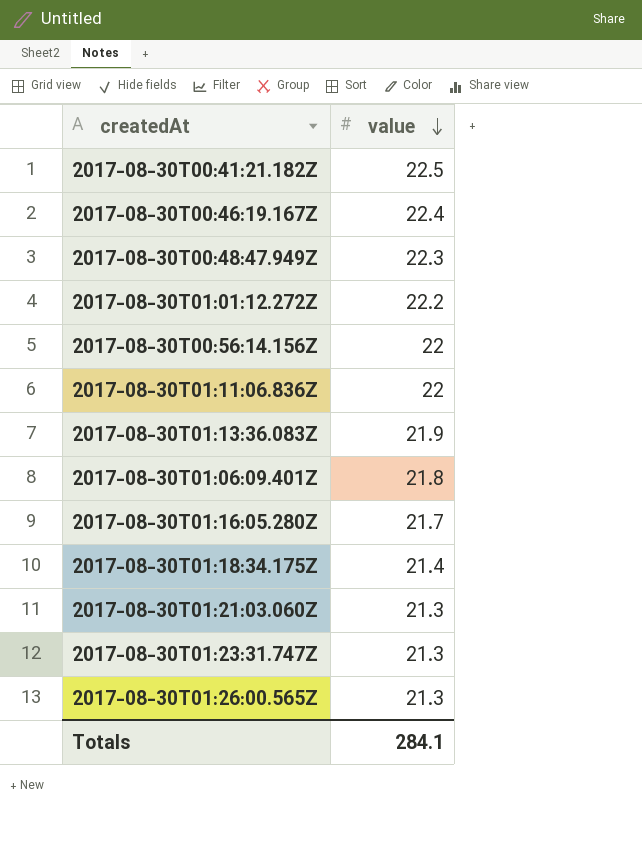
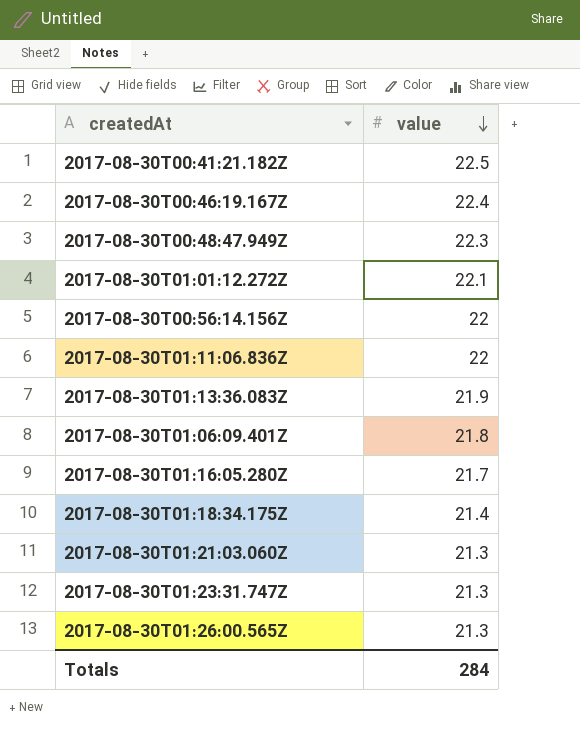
2017-08-30T01:01:12.272Z | value: 22.2 -> 22.1
Totals | value: 284.1 -> 284

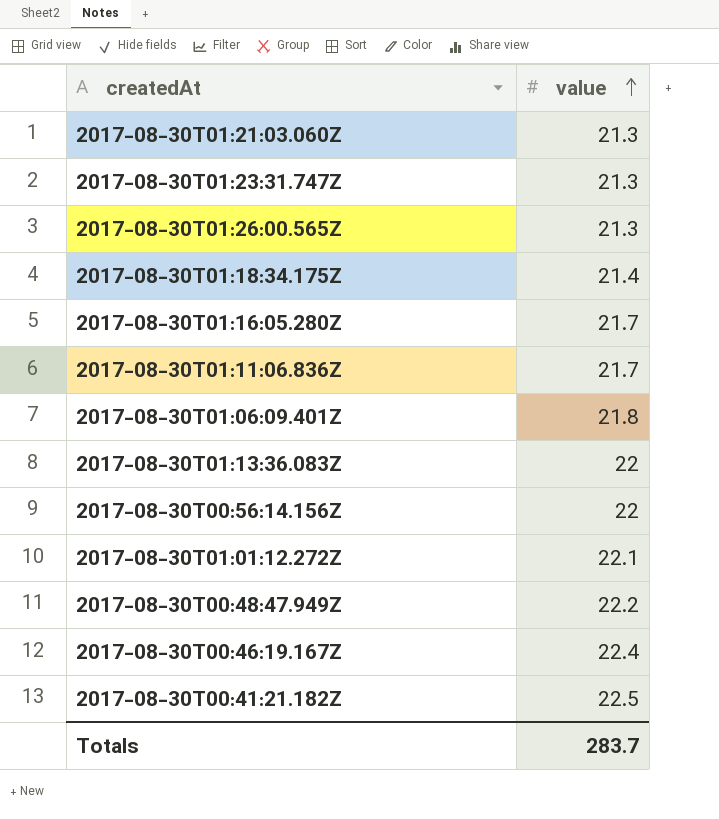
row order: value descending -> value ascending
2017-08-30T01:11:06.836Z | value: 22 -> 21.7
2017-08-30T01:13:36.083Z | value: 21.9 -> 22
2017-08-30T00:48:47.949Z | value: 22.3 -> 22.2
Totals | value: 284 -> 283.7

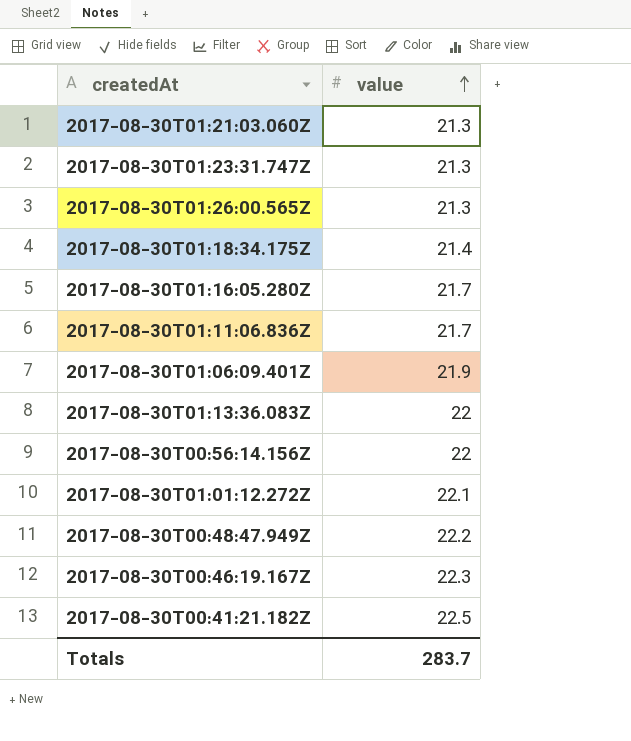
2017-08-30T01:06:09.401Z | value: 21.8 -> 21.9
2017-08-30T00:46:19.167Z | value: 22.4 -> 22.3

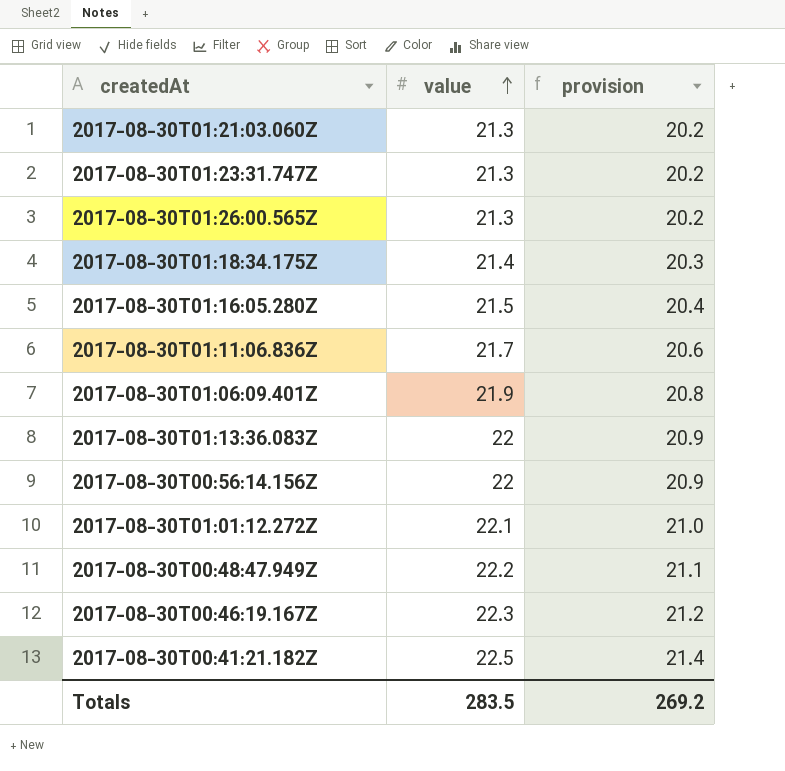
column provision | formula: none -> [value] * 0.95
2017-08-30T01:16:05.280Z | value: 21.7 -> 21.5
Totals | value: 283.7 -> 283.5

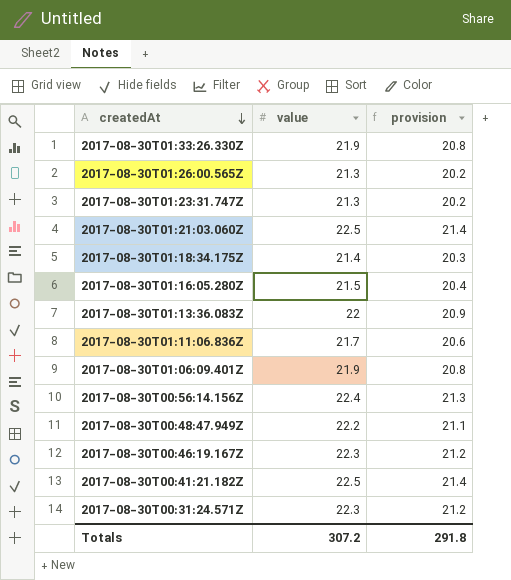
row order: value ascending -> createdAt descending
row 2017-08-30T01:01:12.272Z: 22.1 | 21.0 -> none
row 2017-08-30T01:33:26.330Z: none -> 21.9 | 20.8
2017-08-30T01:21:03.060Z | value: 21.3 -> 22.5
2017-08-30T01:21:03.060Z | provision: 20.2 -> 21.4
2017-08-30T00:56:14.156Z | value: 22 -> 22.4
2017-08-30T00:56:14.156Z | provision: 20.9 -> 21.3
row 2017-08-30T00:31:24.571Z: none -> 22.3 | 21.2
Totals | value: 283.5 -> 307.2
Totals | provision: 269.2 -> 291.8

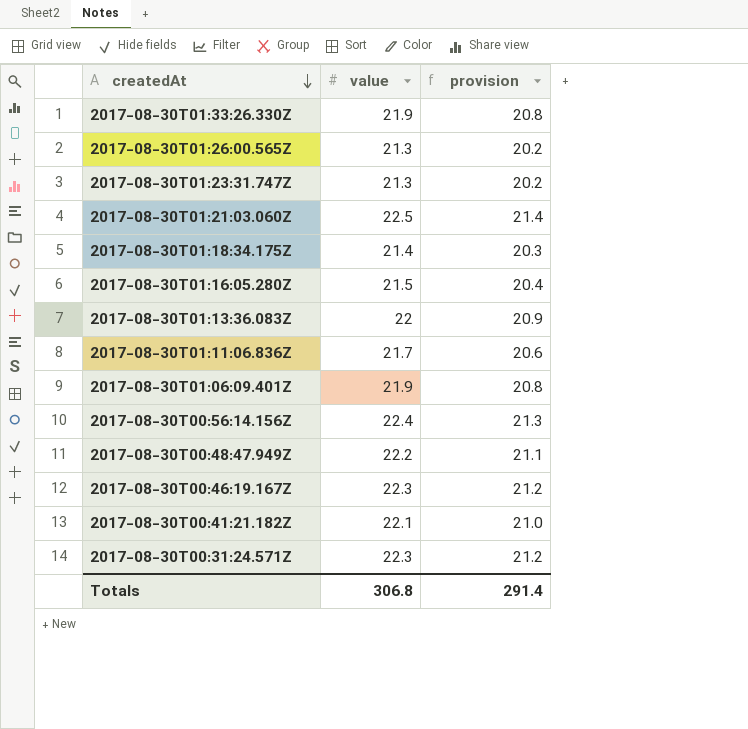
2017-08-30T00:41:21.182Z | value: 22.5 -> 22.1
2017-08-30T00:41:21.182Z | provision: 21.4 -> 21.0
Totals | value: 307.2 -> 306.8
Totals | provision: 291.8 -> 291.4

